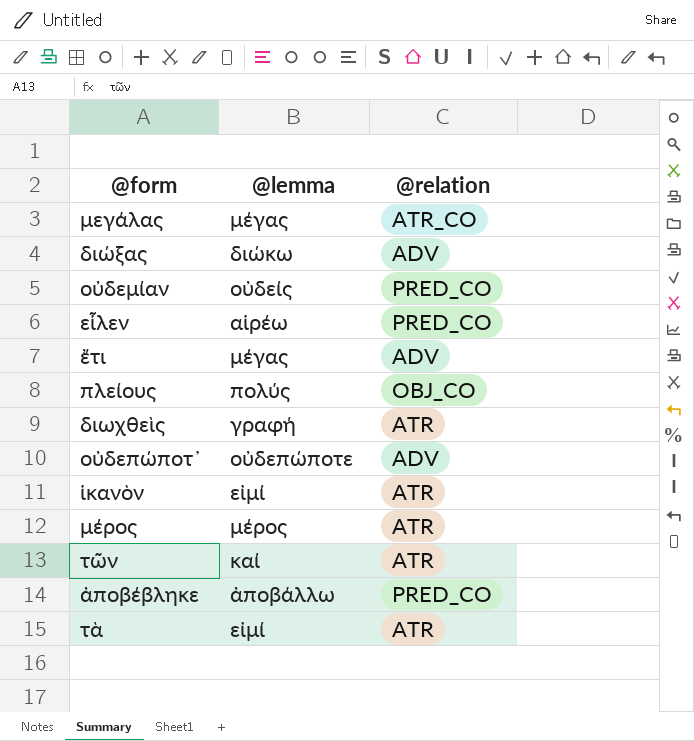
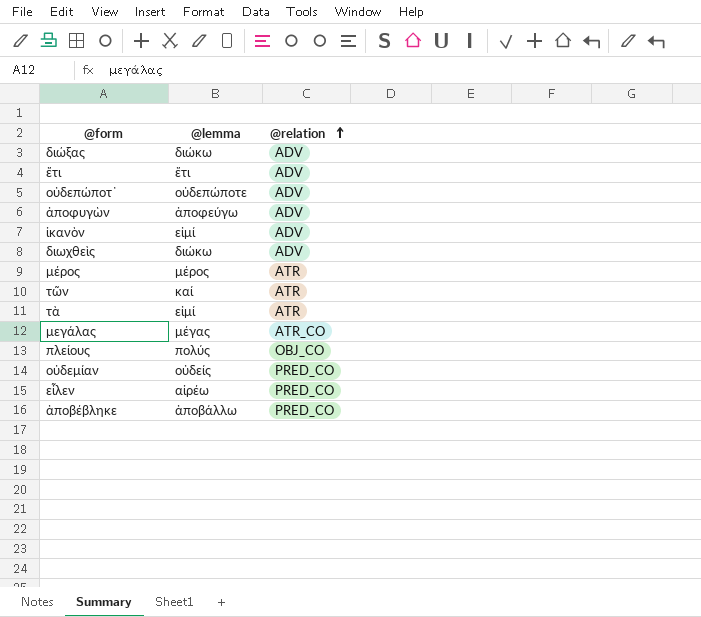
row order: none -> @relation ascending
ἔτι | @lemma: μέγας -> ἔτι
row ἀποφυγὼν: none -> ἀποφεύγω | ADV
ἱκανὸν | @relation: ATR -> ADV
διωχθεὶς | @lemma: γραφή -> διώκω
διωχθεὶς | @relation: ATR -> ADV

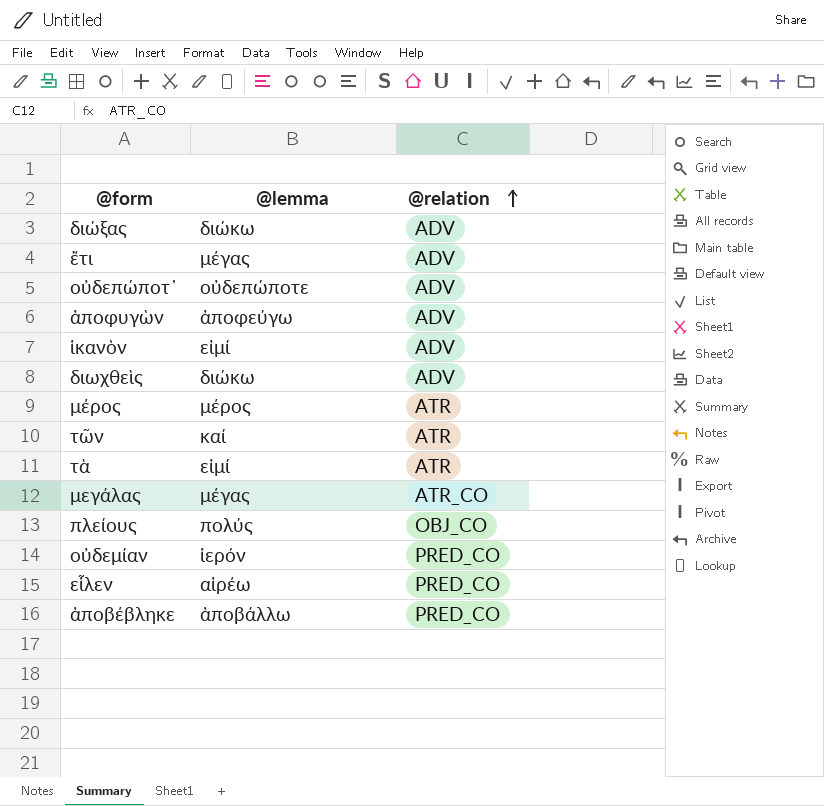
ἔτι | @lemma: ἔτι -> μέγας
οὐδεμίαν | @lemma: οὐδείς -> ἱερόν

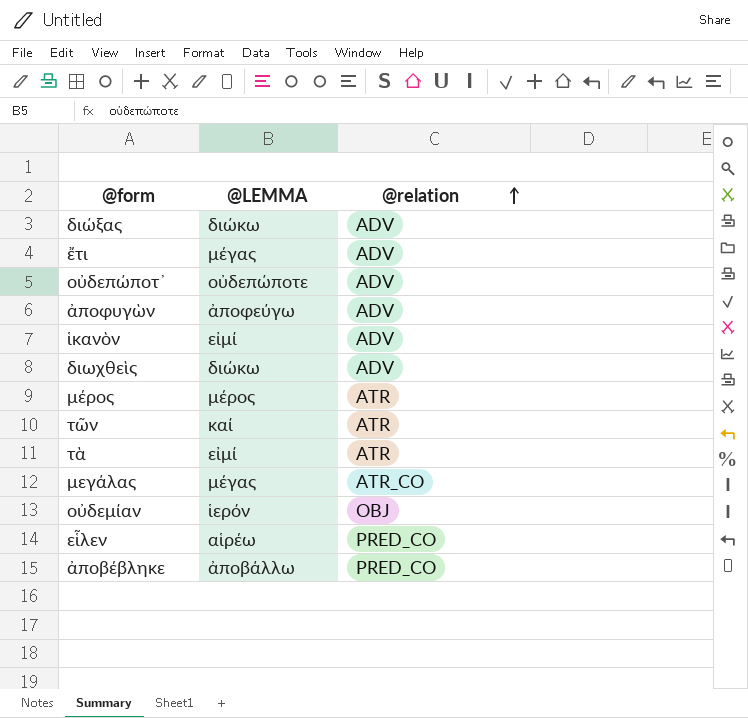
column name: @lemma -> @LEMMA
row πλείους: πολύς | OBJ_CO -> none
οὐδεμίαν | @relation: PRED_CO -> OBJ

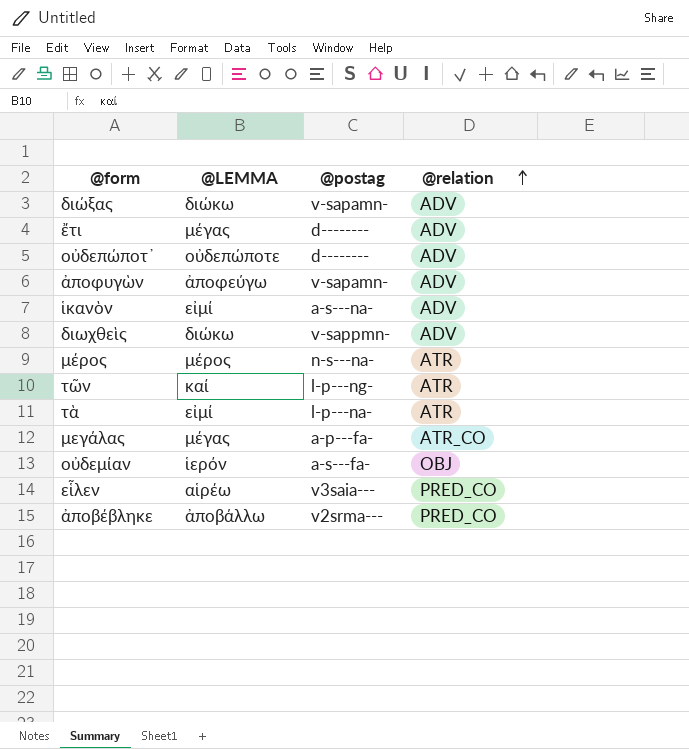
column @postag | position: none -> 3

